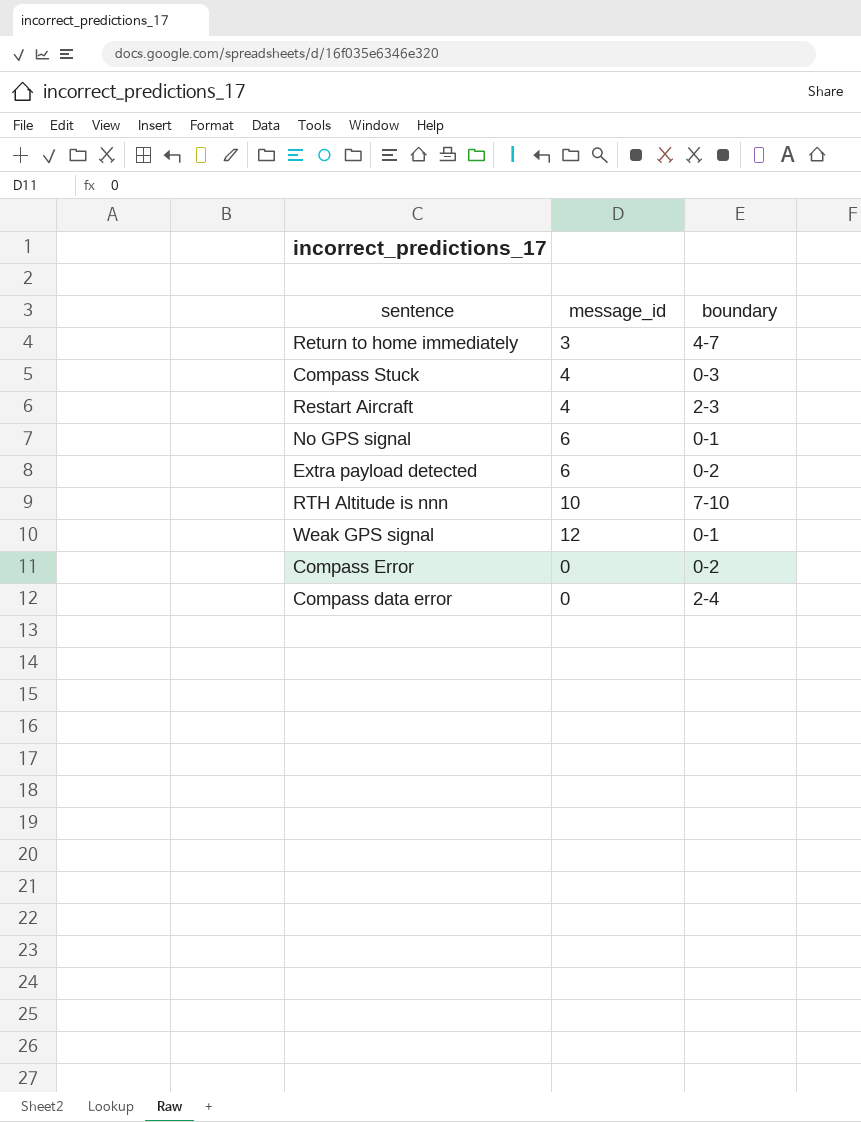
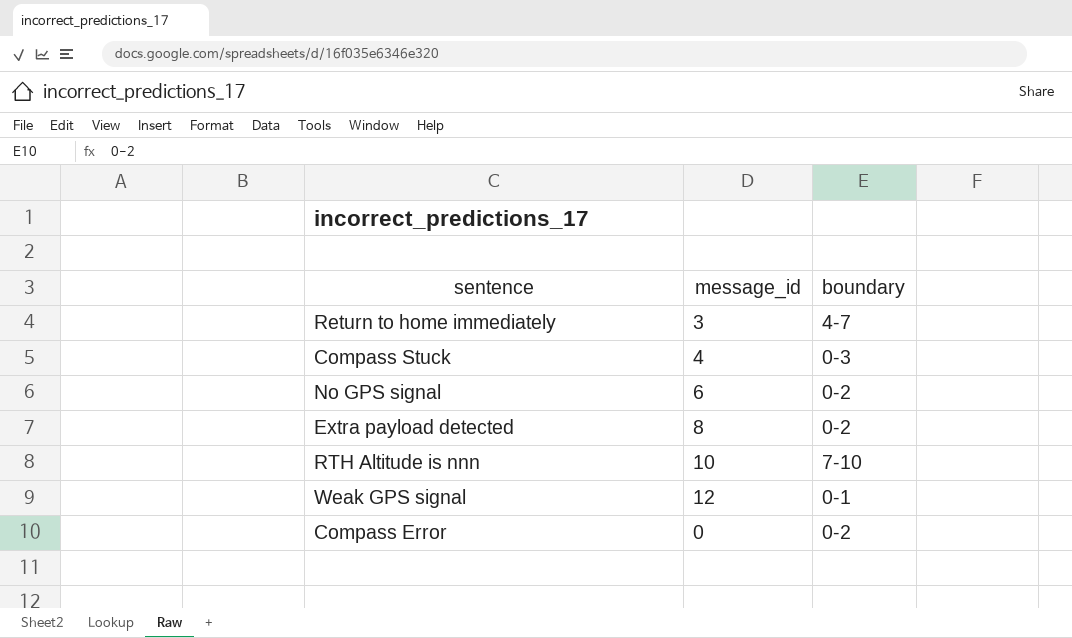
row Restart Aircraft: 4 | 2-3 -> none
row Compass data error: 0 | 2-4 -> none
No GPS signal | boundary: 0-1 -> 0-2
Extra payload detected | message_id: 6 -> 8

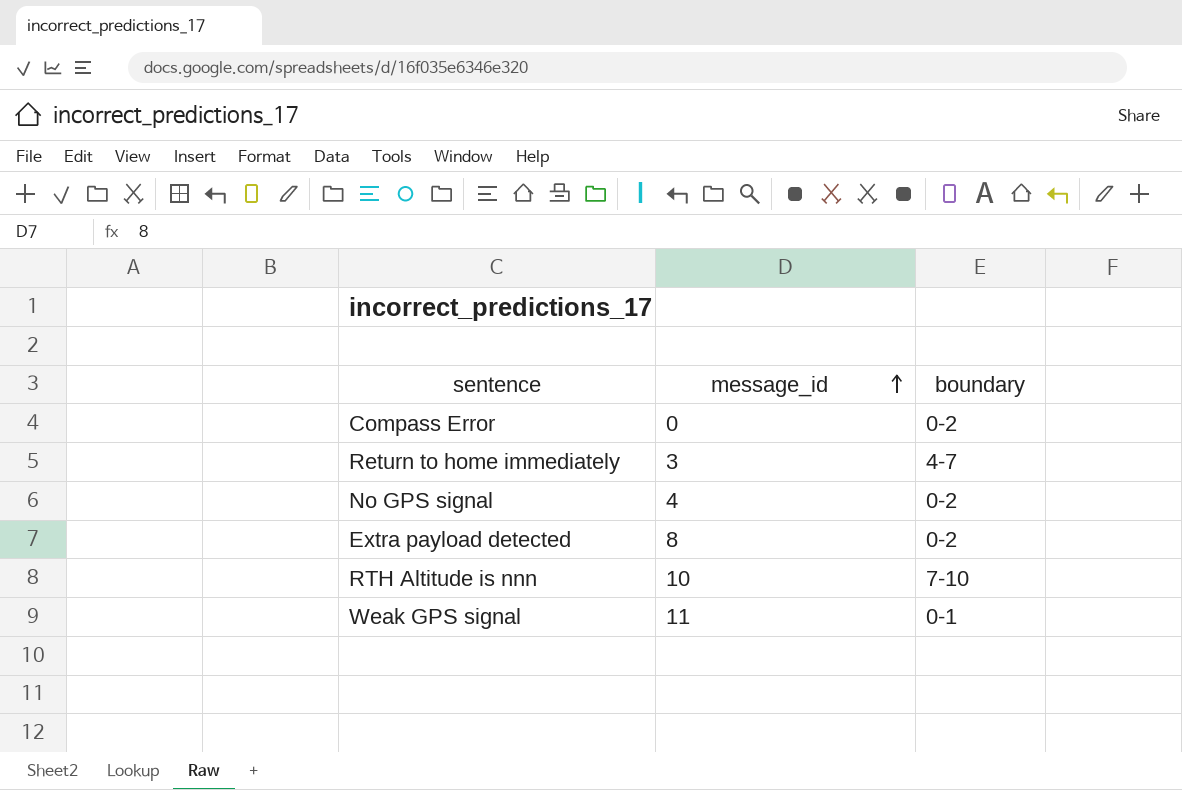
row order: none -> message_id ascending
row Compass Stuck: 4 | 0-3 -> none
No GPS signal | message_id: 6 -> 4
Weak GPS signal | message_id: 12 -> 11

